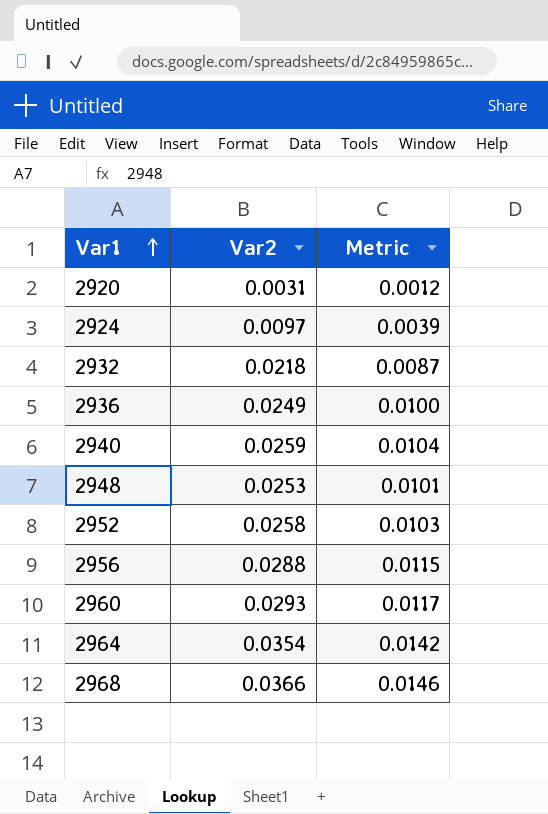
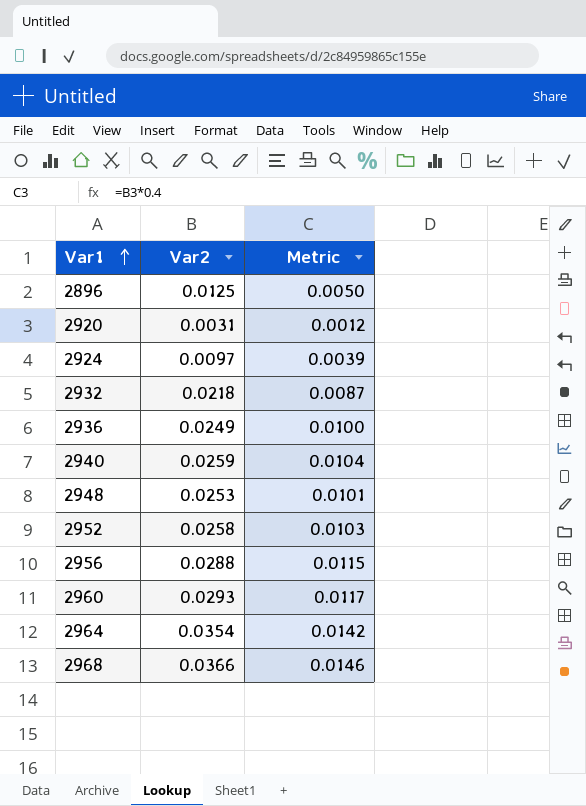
row 2896: none -> 0.0125 | 0.0050

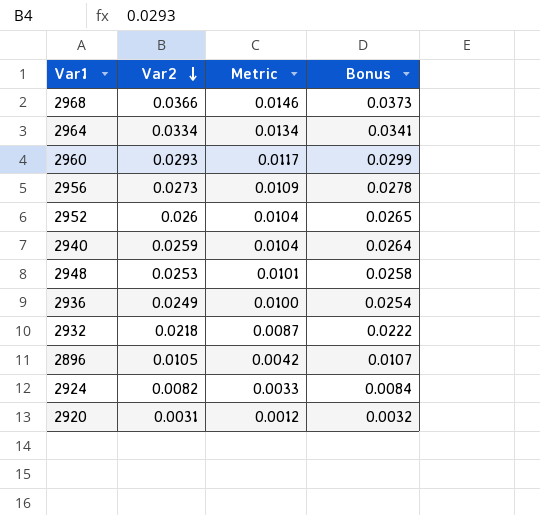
row order: Var1 ascending -> Var2 descending
column Bonus | formula: none -> [Var2] * 1.02
2964 | Var2: 0.0354 -> 0.0334
2964 | Metric: 0.0142 -> 0.0134
2956 | Var2: 0.0288 -> 0.0273
2956 | Metric: 0.0115 -> 0.0109
2952 | Var2: 0.0258 -> 0.026
2952 | Metric: 0.0103 -> 0.0104
2896 | Var2: 0.0125 -> 0.0105
2896 | Metric: 0.0050 -> 0.0042
2924 | Var2: 0.0097 -> 0.0082
2924 | Metric: 0.0039 -> 0.0033

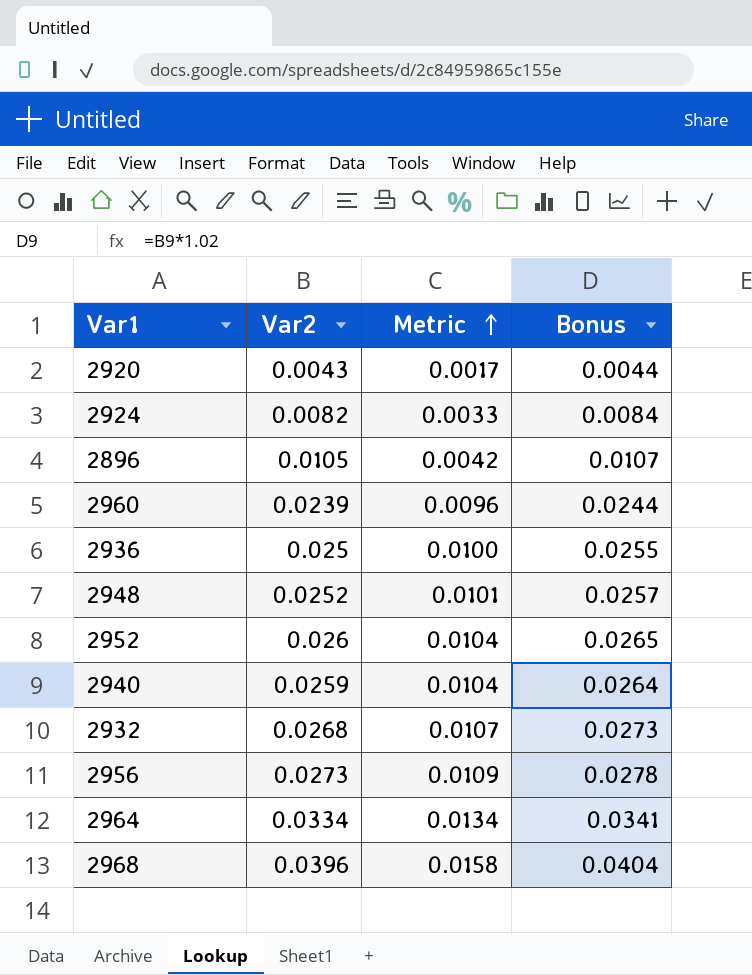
row order: Var2 descending -> Metric ascending
2920 | Var2: 0.0031 -> 0.0043
2920 | Metric: 0.0012 -> 0.0017
2920 | Bonus: 0.0032 -> 0.0044
2960 | Var2: 0.0293 -> 0.0239
2960 | Metric: 0.0117 -> 0.0096
2960 | Bonus: 0.0299 -> 0.0244
2936 | Var2: 0.0249 -> 0.025
2936 | Bonus: 0.0254 -> 0.0255
2948 | Var2: 0.0253 -> 0.0252
2948 | Bonus: 0.0258 -> 0.0257
2932 | Var2: 0.0218 -> 0.0268
2932 | Metric: 0.0087 -> 0.0107
2932 | Bonus: 0.0222 -> 0.0273
2968 | Var2: 0.0366 -> 0.0396
2968 | Metric: 0.0146 -> 0.0158
2968 | Bonus: 0.0373 -> 0.0404

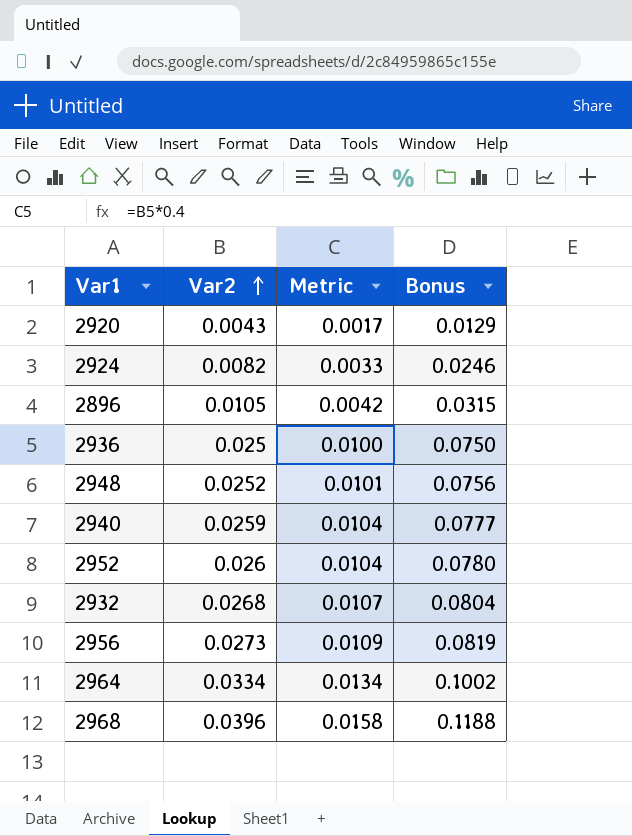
row order: Metric ascending -> Var2 ascending
column Bonus | formula: [Var2] * 1.02 -> [Var2] * 3
row 2960: 0.0239 | 0.0096 | 0.0244 -> none

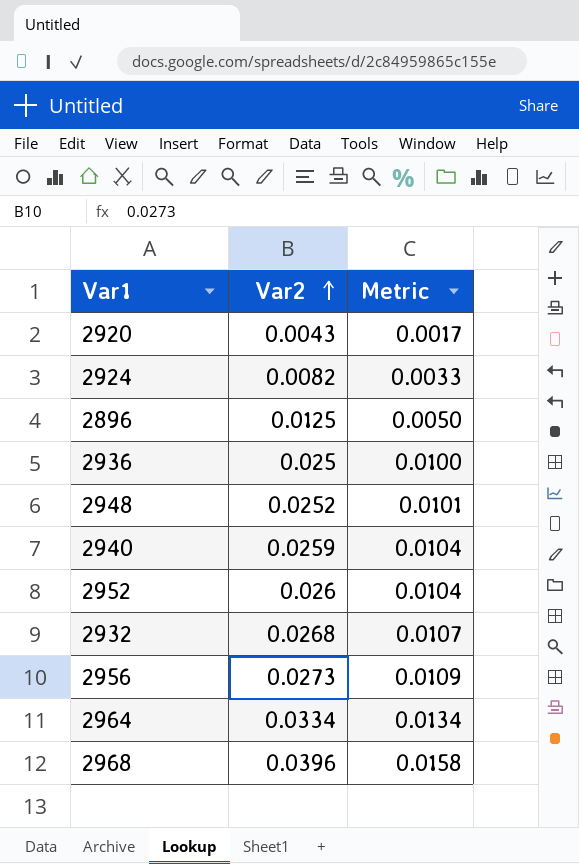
column Bonus | formula: [Var2] * 3 -> none
2896 | Var2: 0.0105 -> 0.0125
2896 | Metric: 0.0042 -> 0.0050

